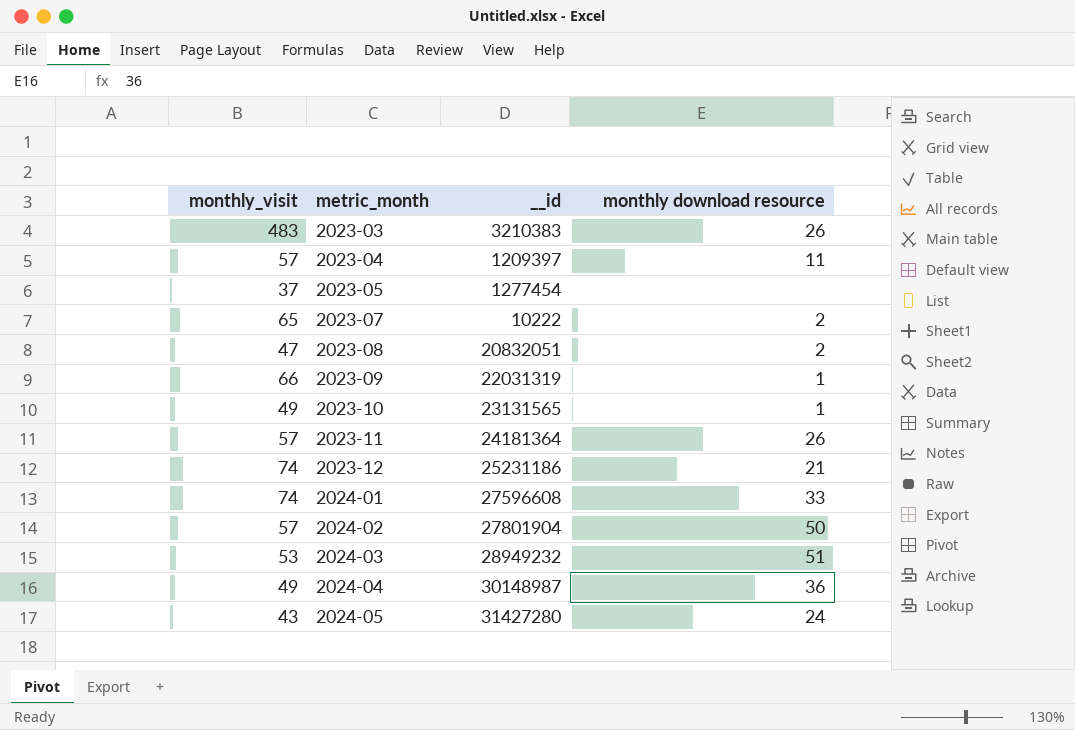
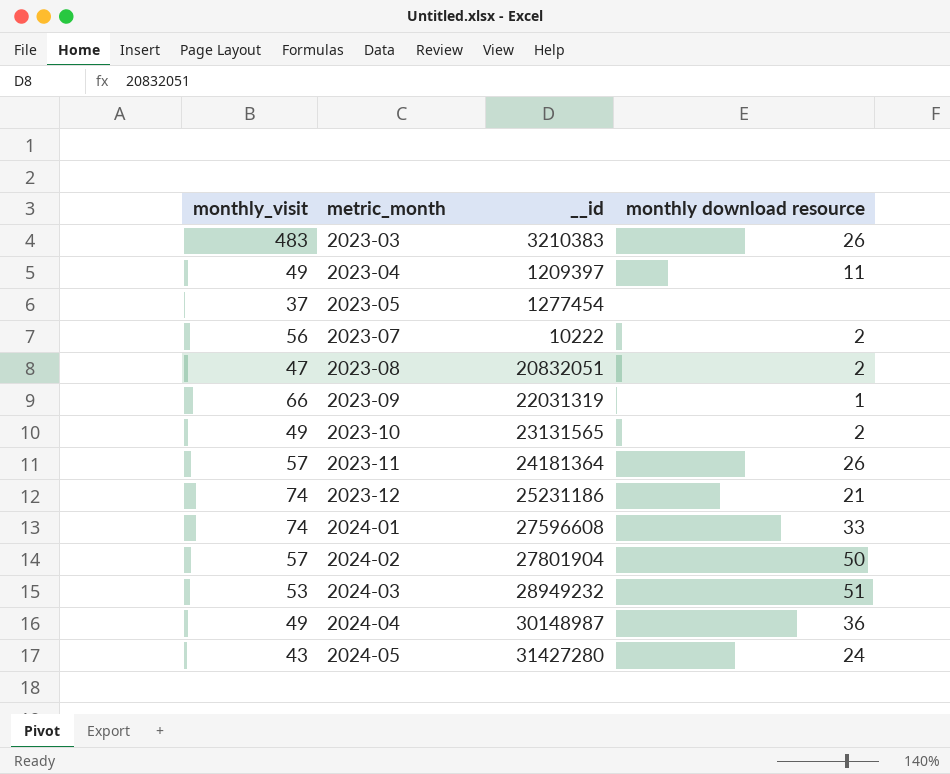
2023-04 | monthly_visit: 57 -> 49
2023-07 | monthly_visit: 65 -> 56
2023-10 | monthly download resource: 1 -> 2

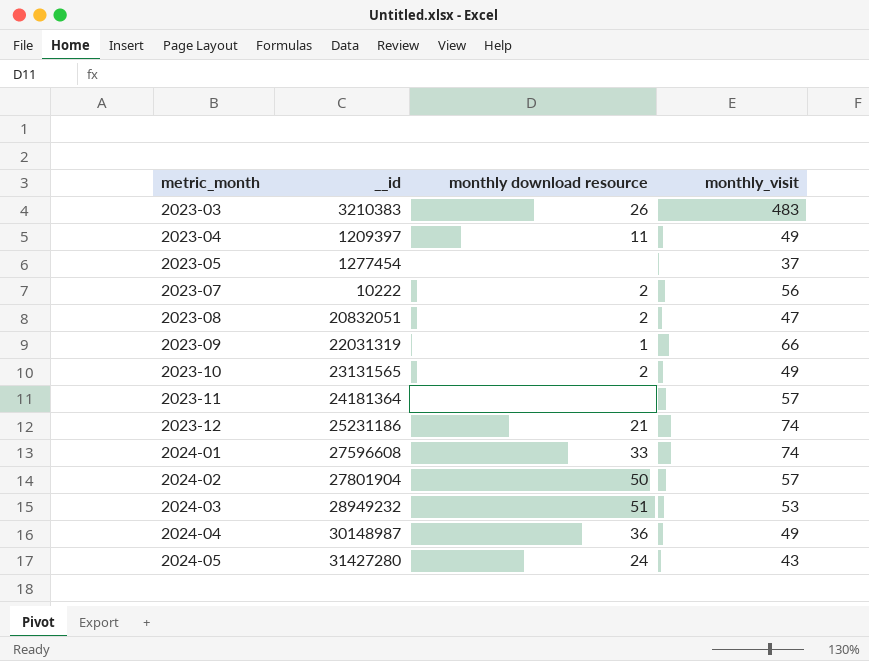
column monthly_visit | position: 1 -> 4
2023-11 | monthly download resource: 26 -> none

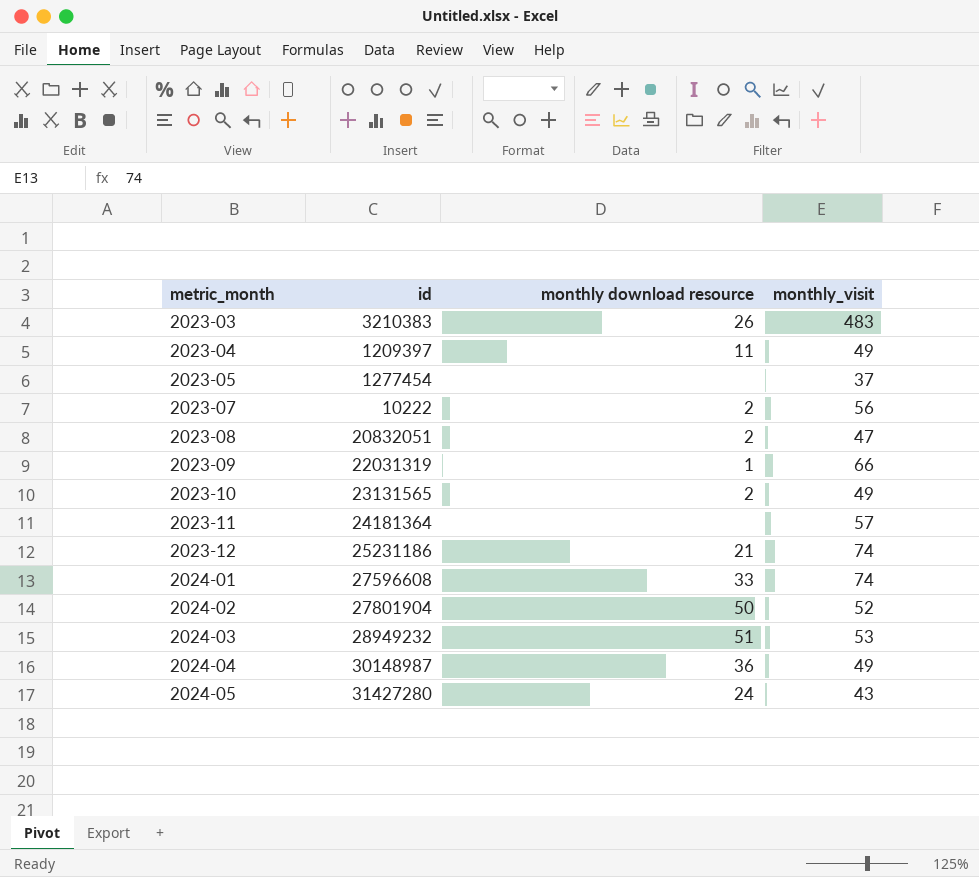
column name: __id -> id
2024-02 | monthly_visit: 57 -> 52

